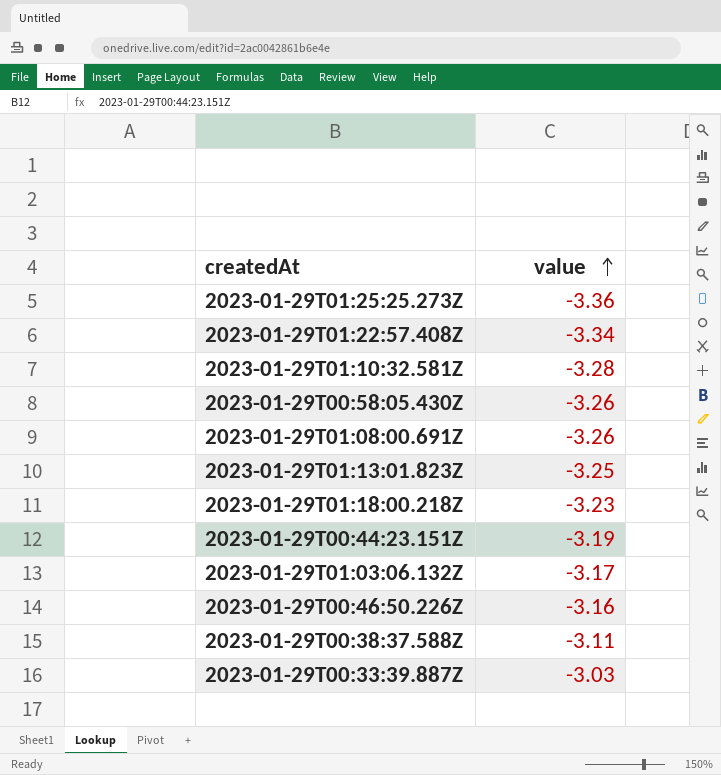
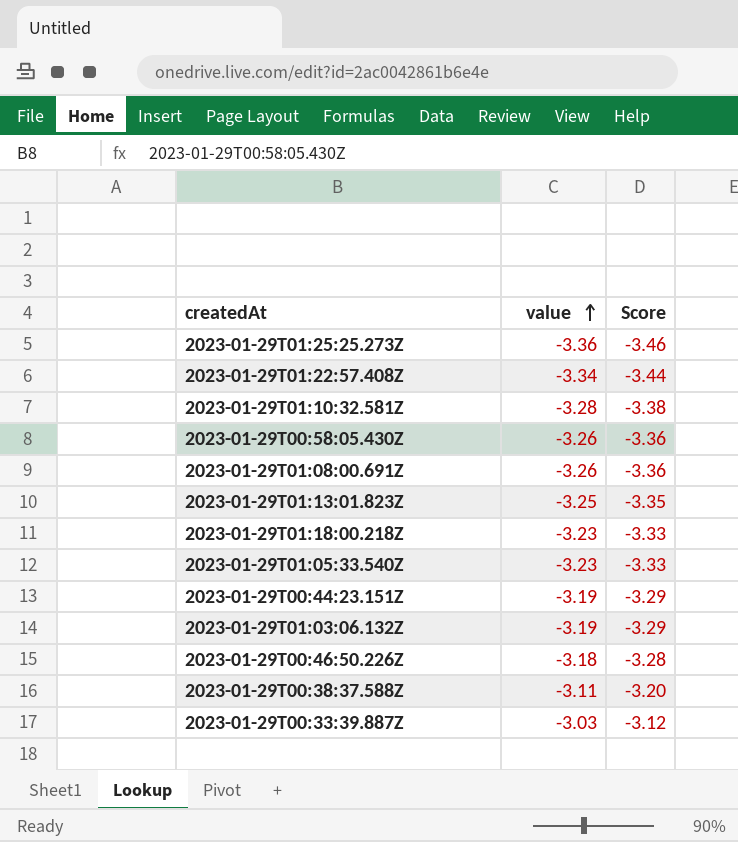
column Score | formula: none -> [value] * 1.03
row 2023-01-29T01:05:33.540Z: none -> -3.23 | -3.33
2023-01-29T01:03:06.132Z | value: -3.17 -> -3.19
2023-01-29T00:46:50.226Z | value: -3.16 -> -3.18

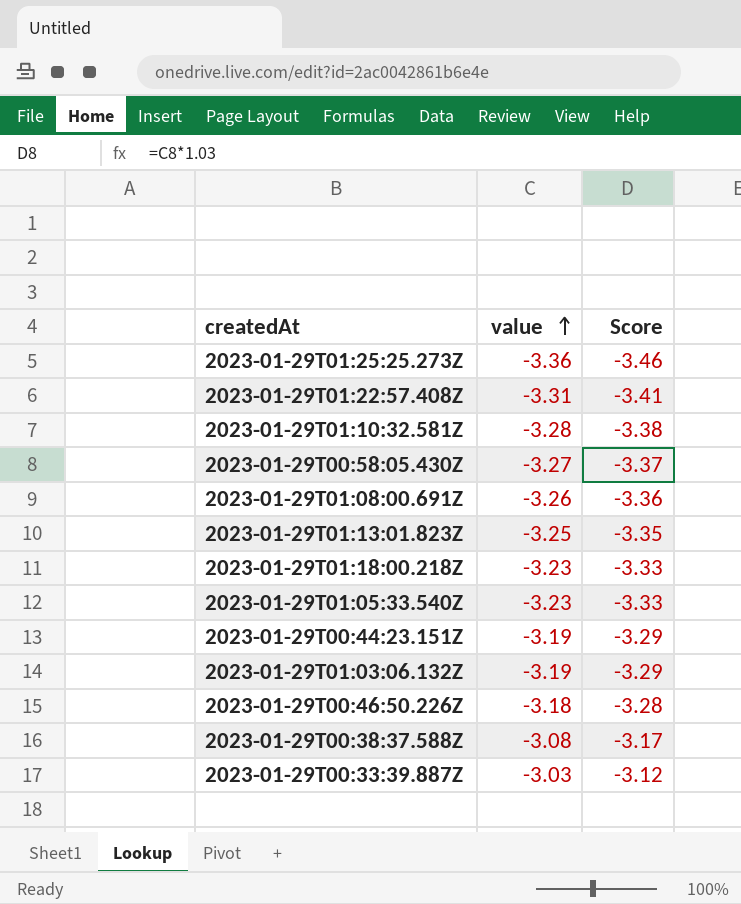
2023-01-29T01:22:57.408Z | value: -3.34 -> -3.31
2023-01-29T01:22:57.408Z | Score: -3.44 -> -3.41
2023-01-29T00:58:05.430Z | value: -3.26 -> -3.27
2023-01-29T00:58:05.430Z | Score: -3.36 -> -3.37
2023-01-29T00:38:37.588Z | value: -3.11 -> -3.08
2023-01-29T00:38:37.588Z | Score: -3.20 -> -3.17

